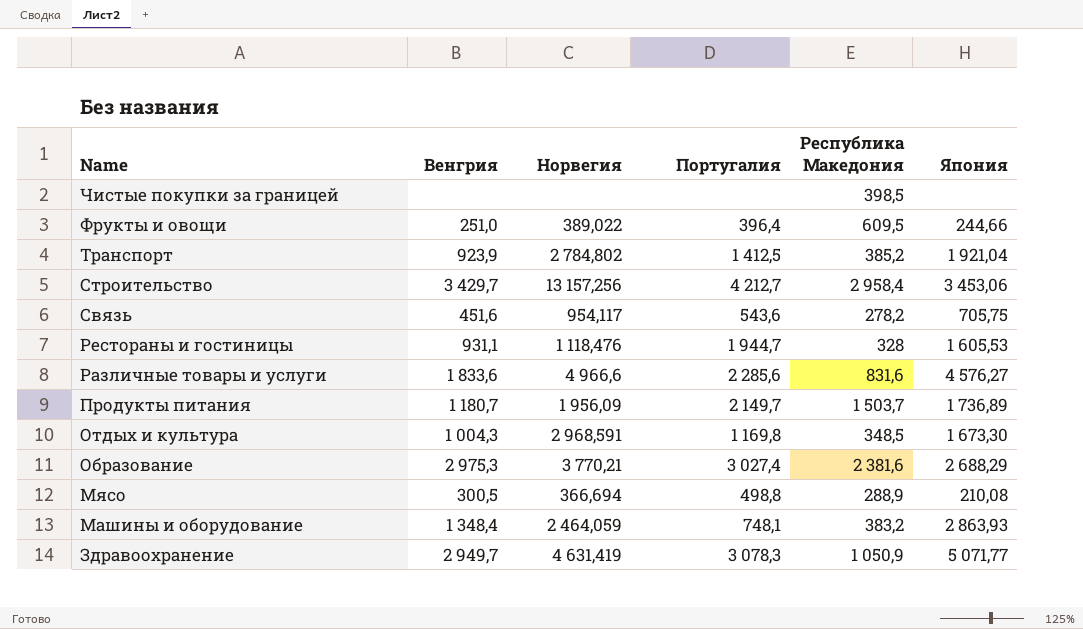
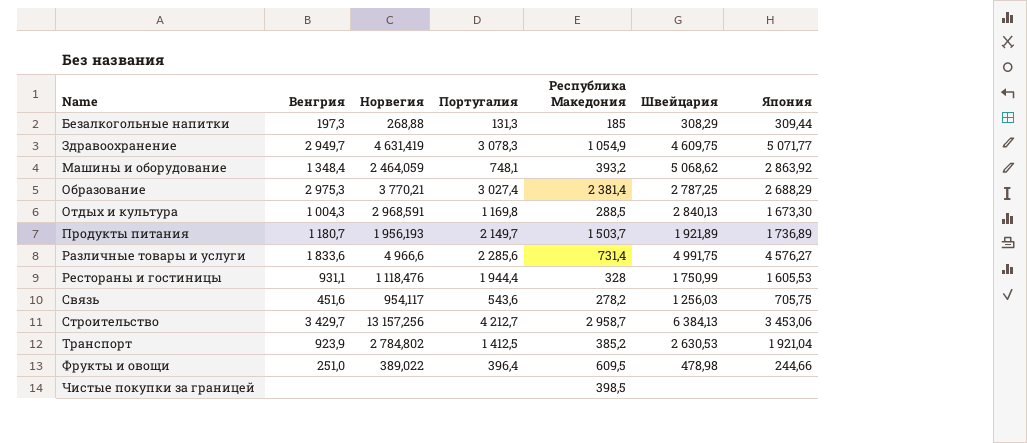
row order: Name descending -> Name ascending
column Швейцария | position: none -> 6
row Мясо: 300,5 | 366,694 | 498,8 | 288,9 | 210,08 -> none
row Безалкогольные напитки: none -> 197,3 | 268,88 | 131,3 | 185 | 308,29 | 309,44
Здравоохранение | Республика Македония: 1 050,9 -> 1 054,9
Машины и оборудование | Республика Македония: 383,2 -> 393,2
Машины и оборудование | Япония: 2 863,93 -> 2 863,92
Образование | Республика Македония: 2 381,6 -> 2 381,4
Отдых и культура | Республика Македония: 348,5 -> 288,5
Продукты питания | Норвегия: 1 956,09 -> 1 956,193
Различные товары и услуги | Республика Македония: 831,6 -> 731,4
Рестораны и гостиницы | Португалия: 1 944,7 -> 1 944,4
Строительство | Республика Македония: 2 958,4 -> 2 958,7

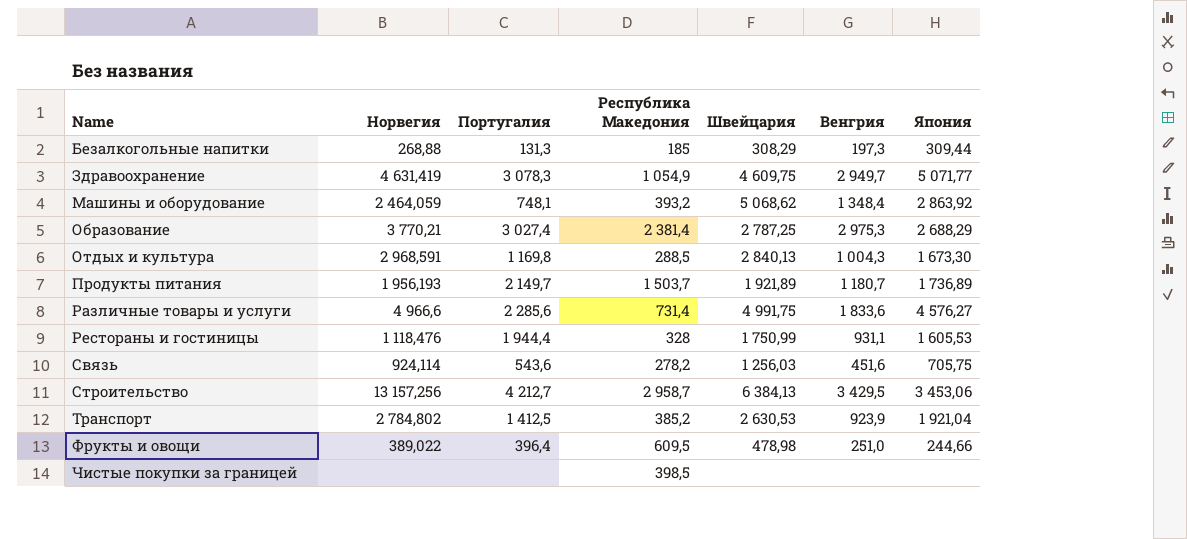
column Венгрия | position: 2 -> 6
Связь | Норвегия: 954,117 -> 924,114
Строительство | Венгрия: 3 429,7 -> 3 429,5

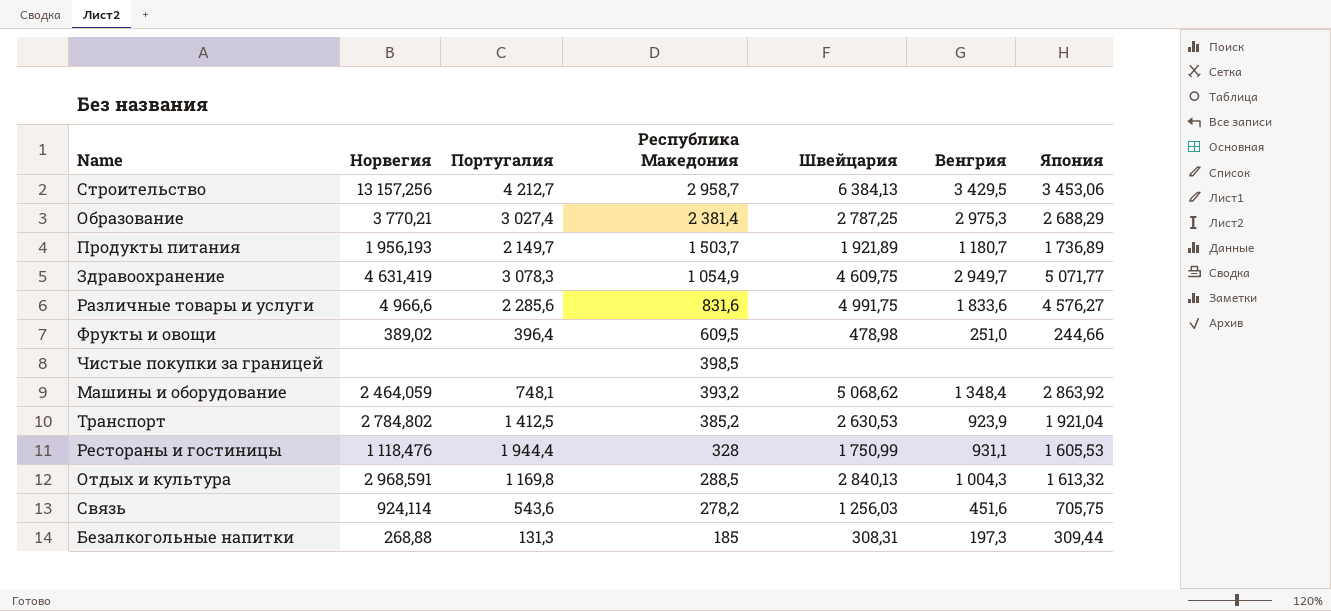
row order: Name ascending -> Республика Македония descending
Различные товары и услуги | Республика Македония: 731,4 -> 831,6
Фрукты и овощи | Норвегия: 389,022 -> 389,02
Отдых и культура | Япония: 1 673,30 -> 1 613,32
Безалкогольные напитки | Швейцария: 308,29 -> 308,31

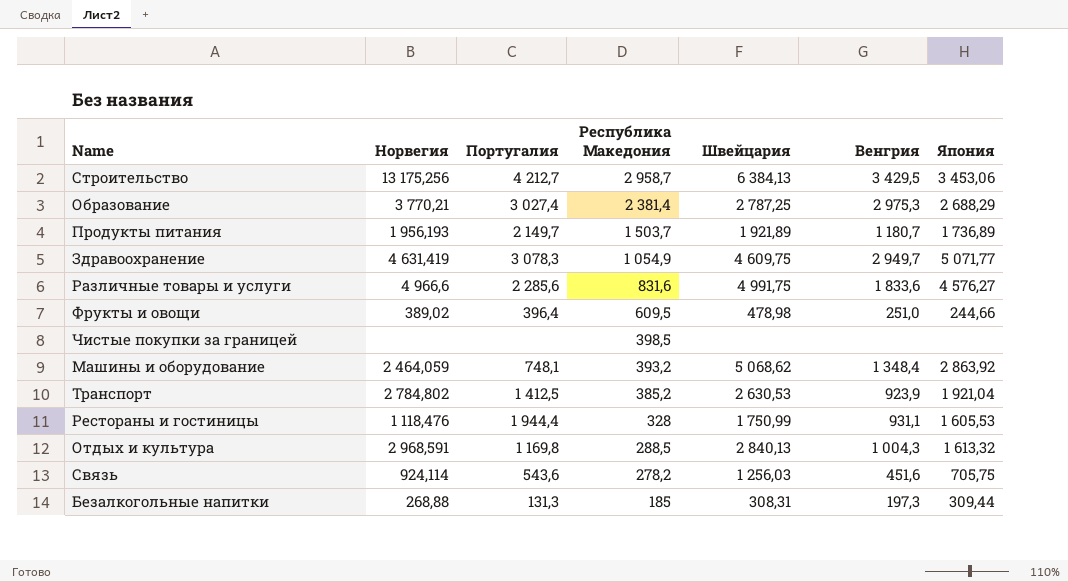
Строительство | Норвегия: 13 157,256 -> 13 175,256

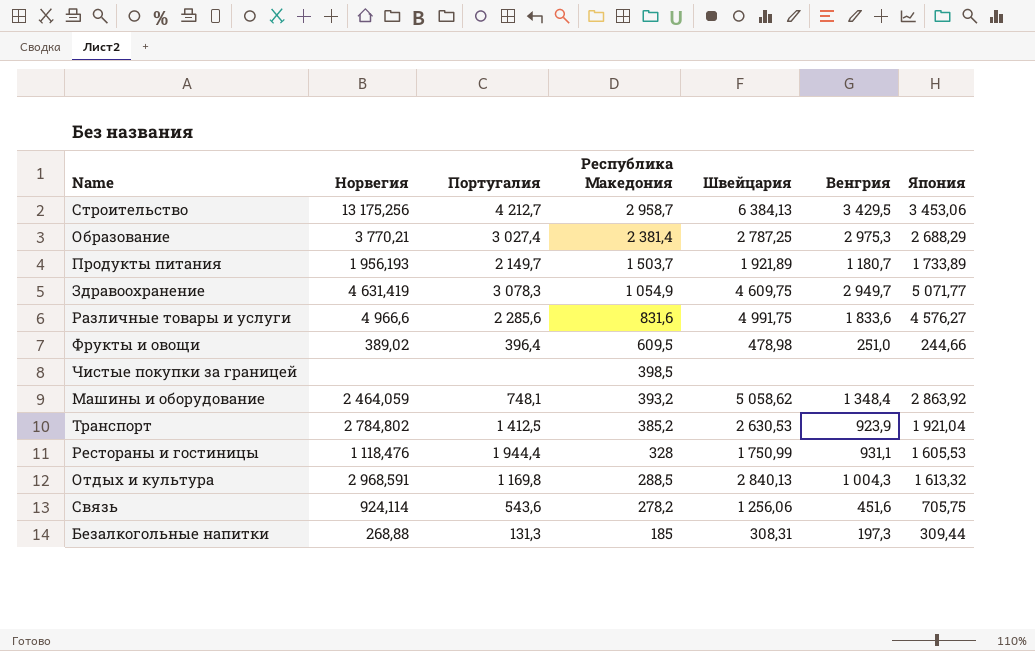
Продукты питания | Япония: 1 736,89 -> 1 733,89
Машины и оборудование | Швейцария: 5 068,62 -> 5 058,62
Связь | Швейцария: 1 256,03 -> 1 256,06

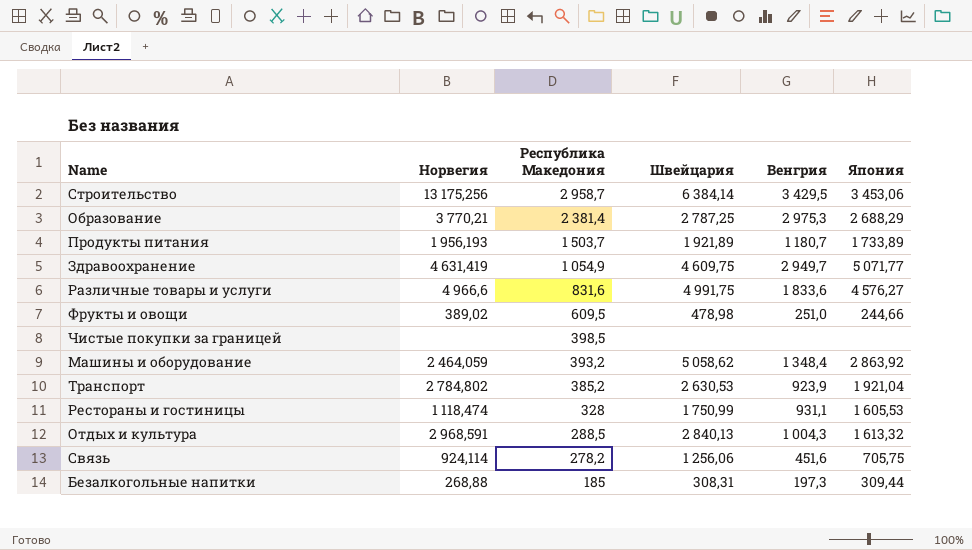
column Португалия | position: 3 -> none
Строительство | Швейцария: 6 384,13 -> 6 384,14
Рестораны и гостиницы | Норвегия: 1 118,476 -> 1 118,474

